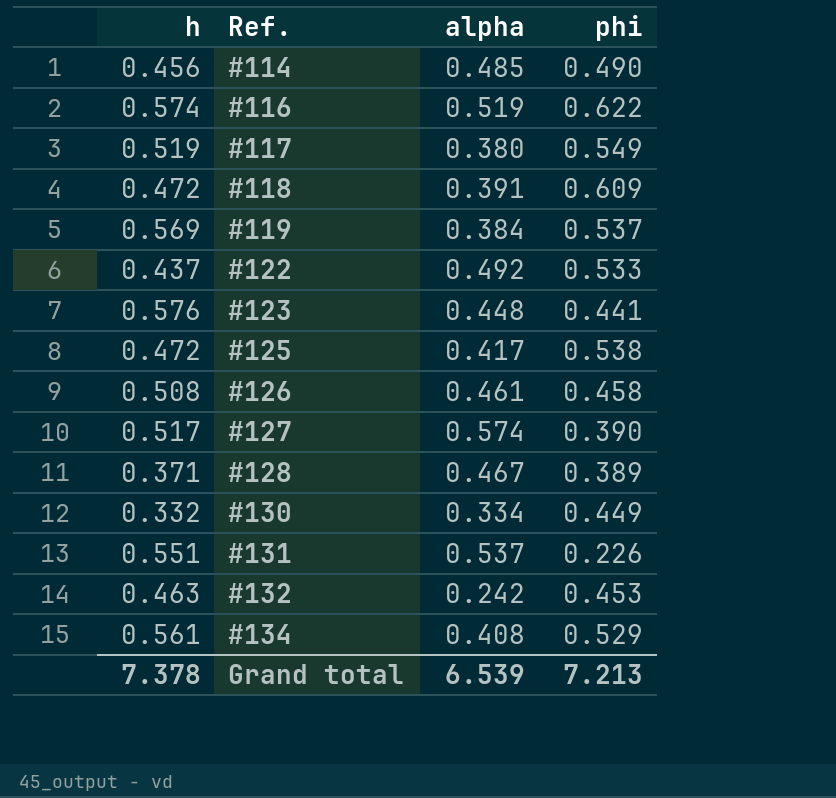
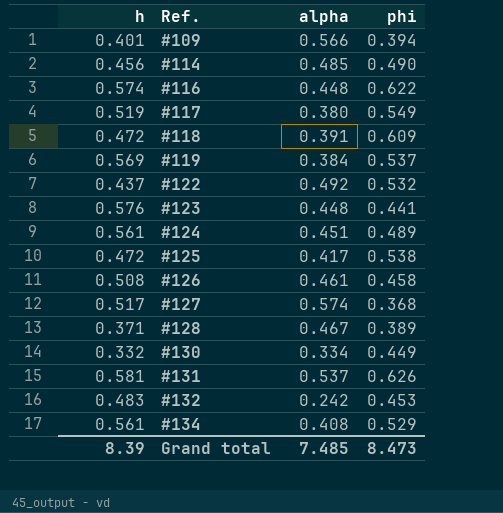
row #109: none -> 0.401 | 0.566 | 0.394
#116 | alpha: 0.519 -> 0.448
#122 | phi: 0.533 -> 0.532
row #124: none -> 0.561 | 0.451 | 0.489
#127 | phi: 0.390 -> 0.368
#131 | h: 0.551 -> 0.581
#131 | phi: 0.226 -> 0.626
#132 | h: 0.463 -> 0.483
Grand total | h: 7.378 -> 8.39
Grand total | alpha: 6.539 -> 7.485
Grand total | phi: 7.213 -> 8.473

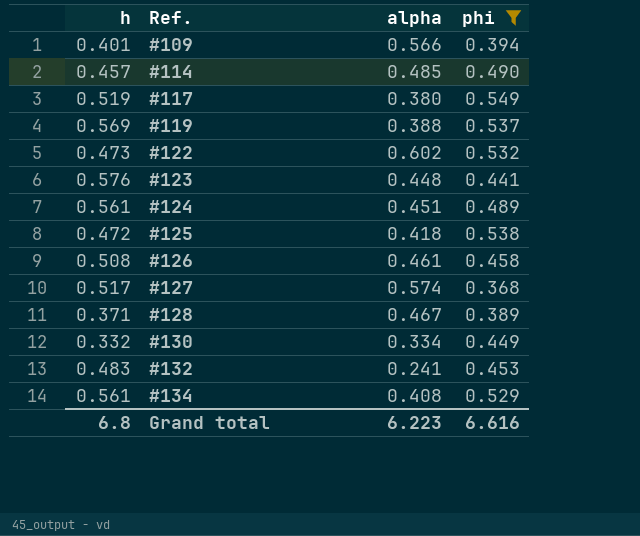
filter: none -> phi <= 0.549
#114 | h: 0.456 -> 0.457
#119 | alpha: 0.384 -> 0.388
#122 | h: 0.437 -> 0.473
#122 | alpha: 0.492 -> 0.602
#125 | alpha: 0.417 -> 0.418
#132 | alpha: 0.242 -> 0.241
Grand total | h: 8.39 -> 6.8
Grand total | alpha: 7.485 -> 6.223
Grand total | phi: 8.473 -> 6.616

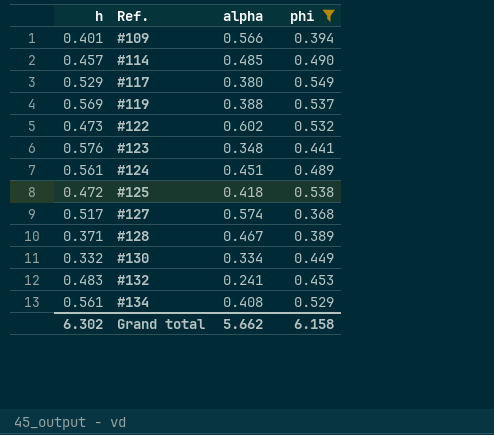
row #126: 0.508 | 0.461 | 0.458 -> none
#117 | h: 0.519 -> 0.529
#123 | alpha: 0.448 -> 0.348
Grand total | h: 6.8 -> 6.302
Grand total | alpha: 6.223 -> 5.662
Grand total | phi: 6.616 -> 6.158

